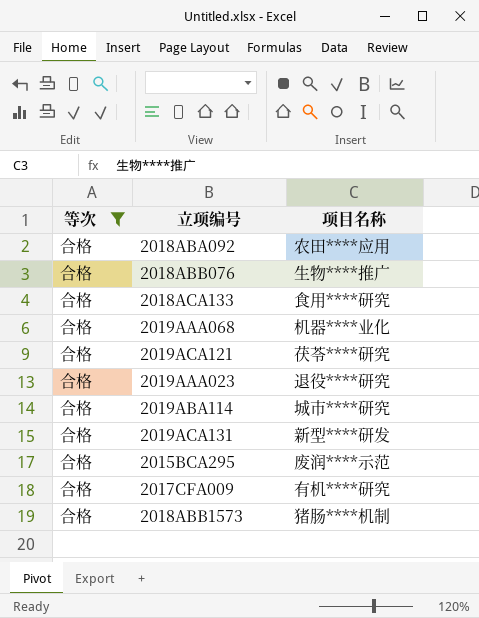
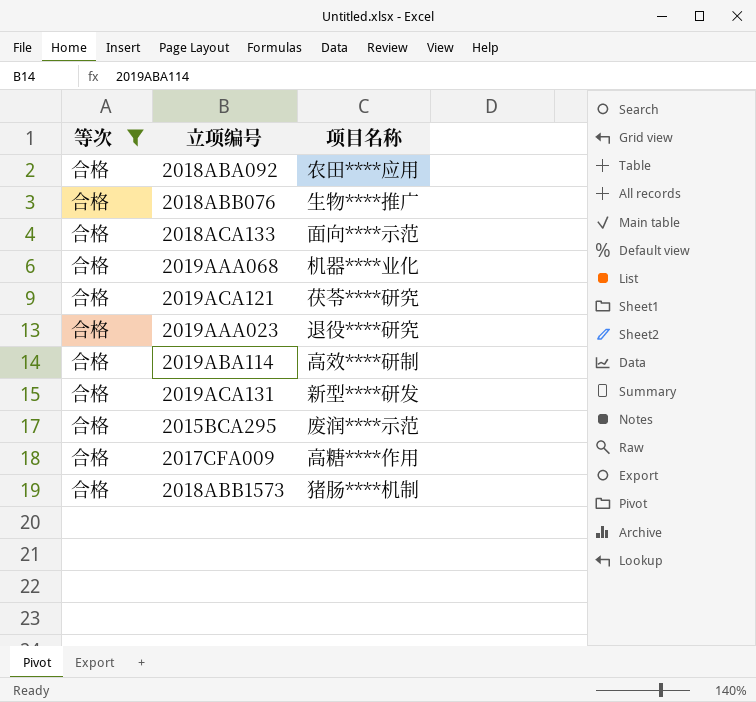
2018ACA133 | 项目名称: 食用****研究 -> 面向****示范
2019ABA114 | 项目名称: 城市****研究 -> 高效****研制
2017CFA009 | 项目名称: 有机****研究 -> 高糖****作用

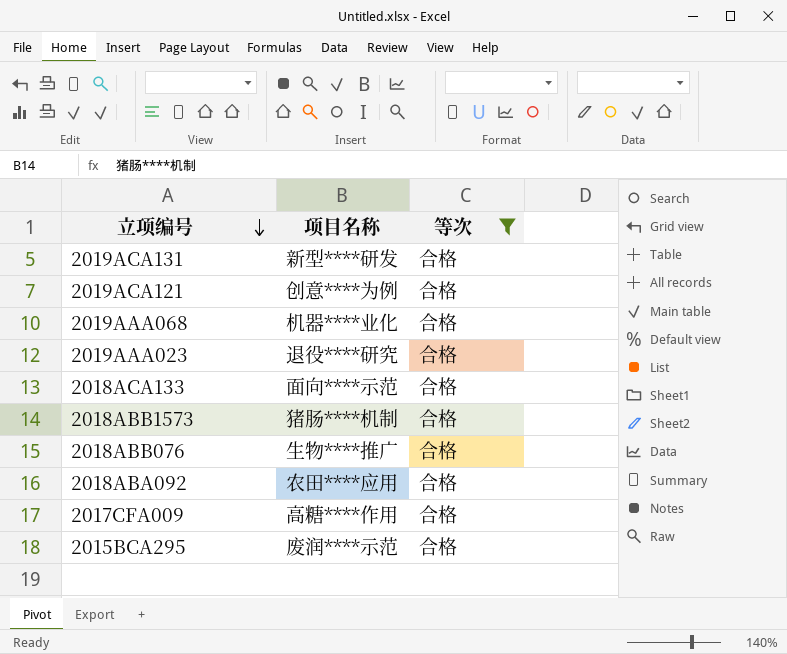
row order: none -> 立项编号 descending
column 等次 | position: 1 -> 3
row 2019ABA114: 合格 | 高效****研制 -> none
2019ACA121 | 项目名称: 茯苓****研究 -> 创意****为例

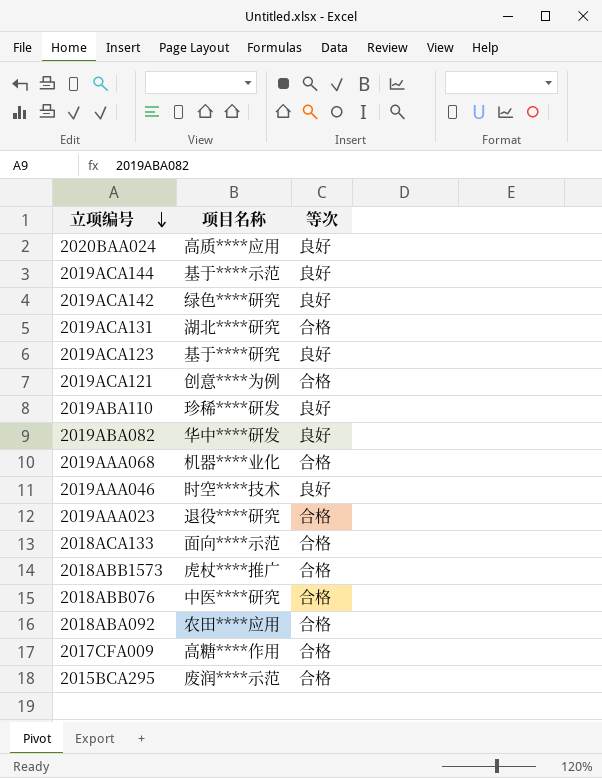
filter: 等次 = 合格 -> none
2019ACA131 | 项目名称: 新型****研发 -> 湖北****研究
2018ABB1573 | 项目名称: 猪肠****机制 -> 虎杖****推广
2018ABB076 | 项目名称: 生物****推广 -> 中医****研究

